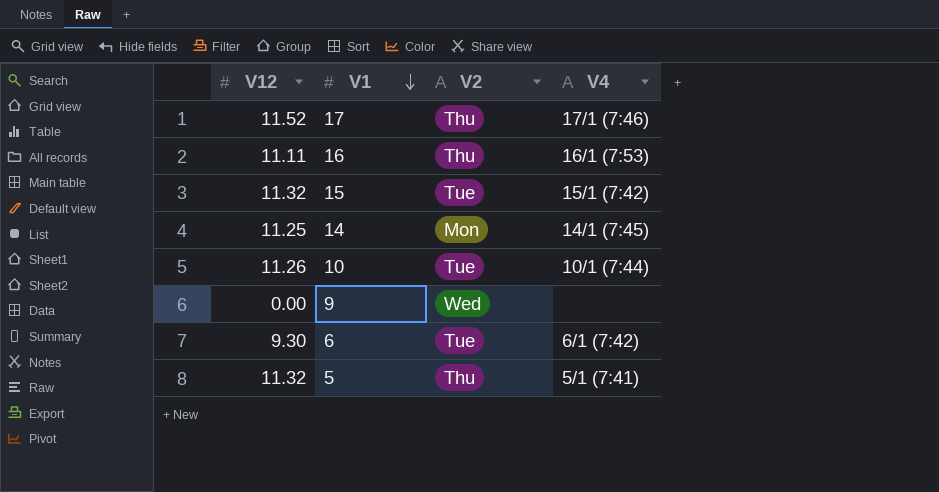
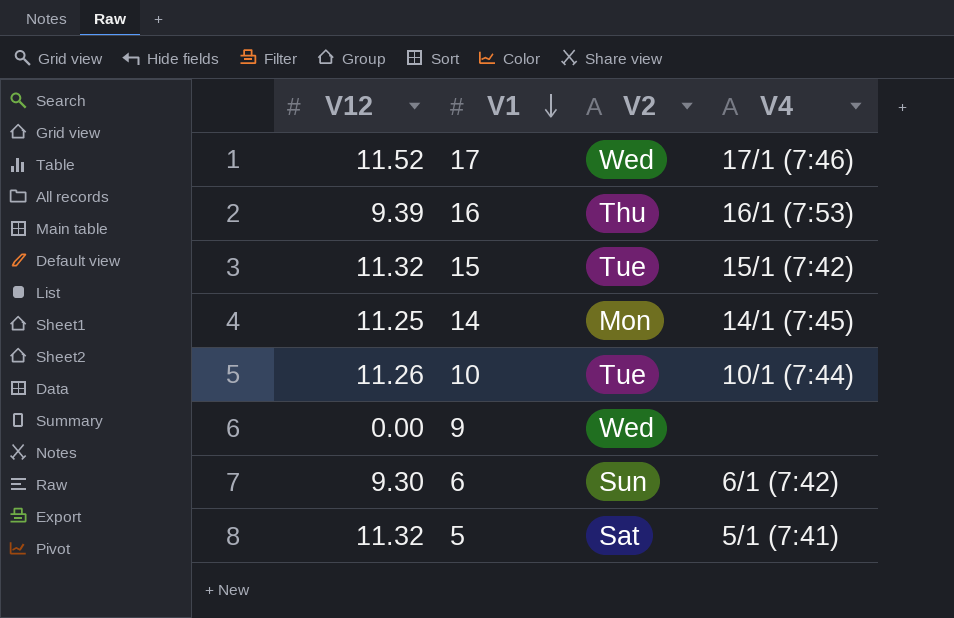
17 | V2: Thu -> Wed
16 | V12: 11.11 -> 9.39
6 | V2: Tue -> Sun
5 | V2: Thu -> Sat

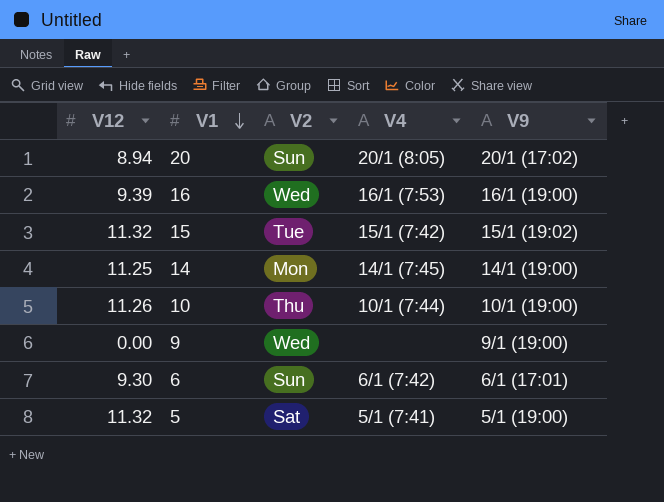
column V9 | position: none -> 5
row 17: 11.52 | Wed | 17/1 (7:46) -> none
row 20: none -> 8.94 | Sun | 20/1 (8:05) | 20/1 (17:02)
16 | V2: Thu -> Wed
10 | V2: Tue -> Thu

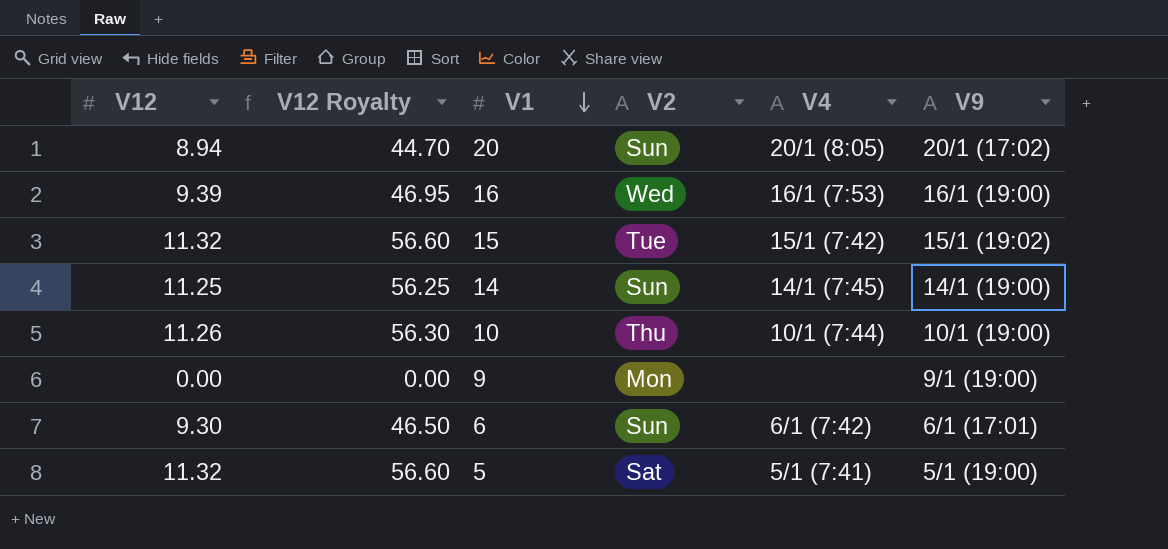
column V12 Royalty | formula: none -> [V12] * 5
14 | V2: Mon -> Sun
9 | V2: Wed -> Mon

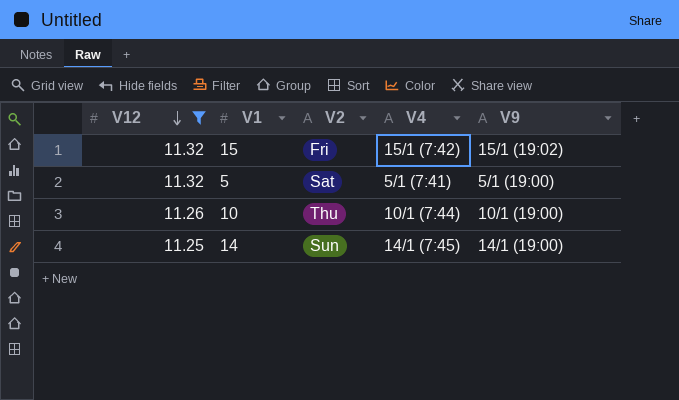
filter: none -> V12 >= 11.25
row order: V1 descending -> V12 descending
column V12 Royalty | formula: [V12] * 5 -> none
15 | V2: Tue -> Fri

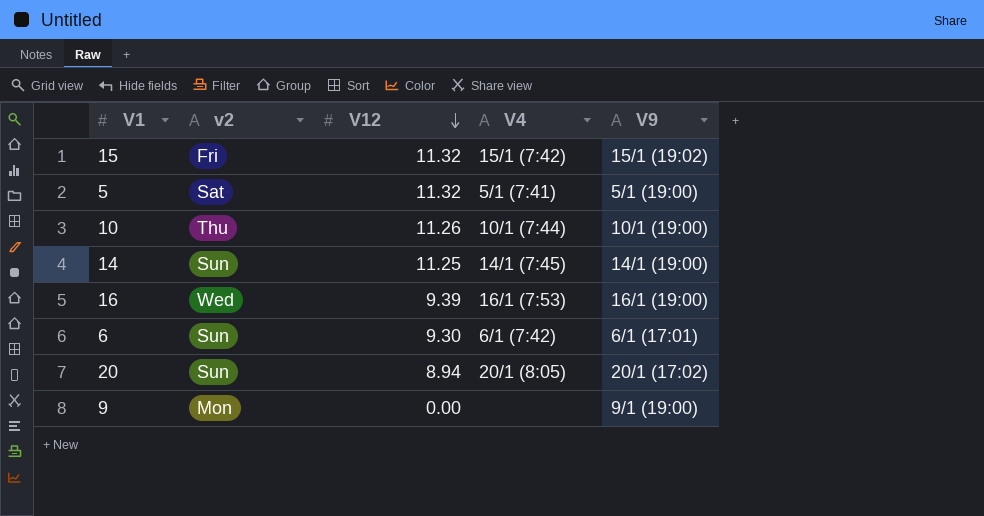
filter: V12 >= 11.25 -> none
column name: V2 -> v2
column V12 | position: 1 -> 3

